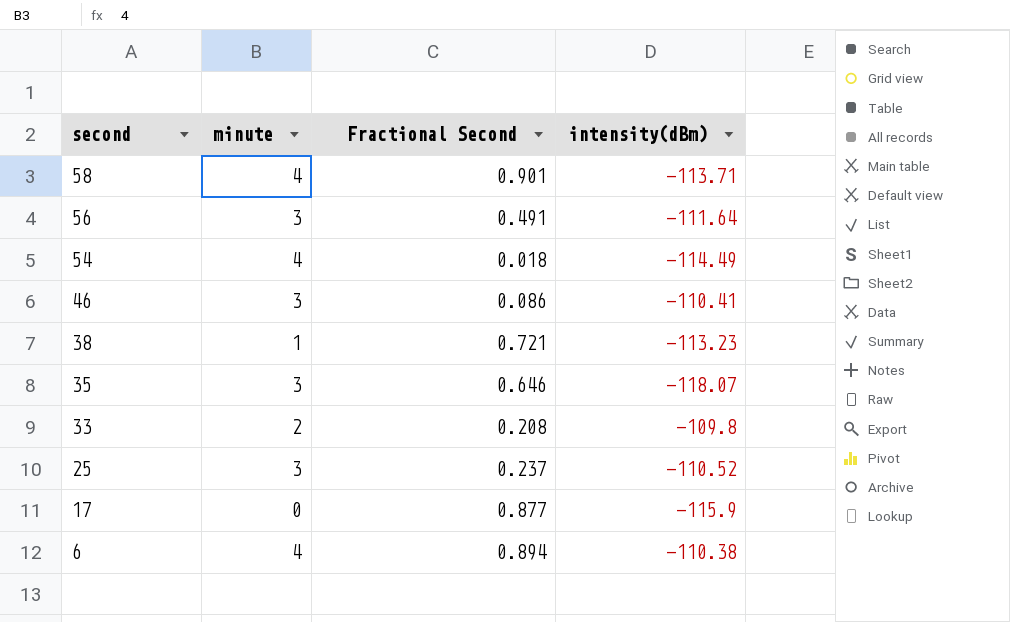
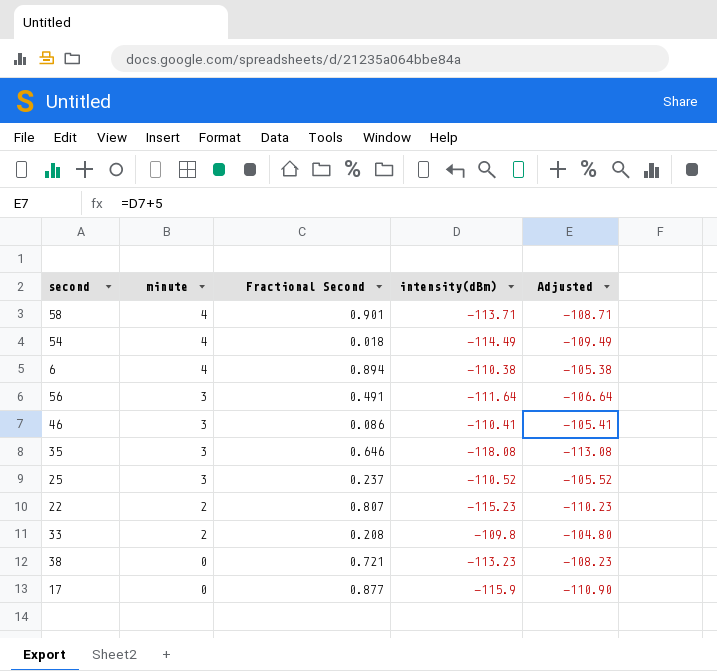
row order: second descending -> minute descending
column Adjusted | formula: none -> [intensity(dBm)] + 5
35 | intensity(dBm): -118.07 -> -118.08
row 22: none -> 2 | 0.807 | -115.23 | -110.23
38 | minute: 1 -> 0

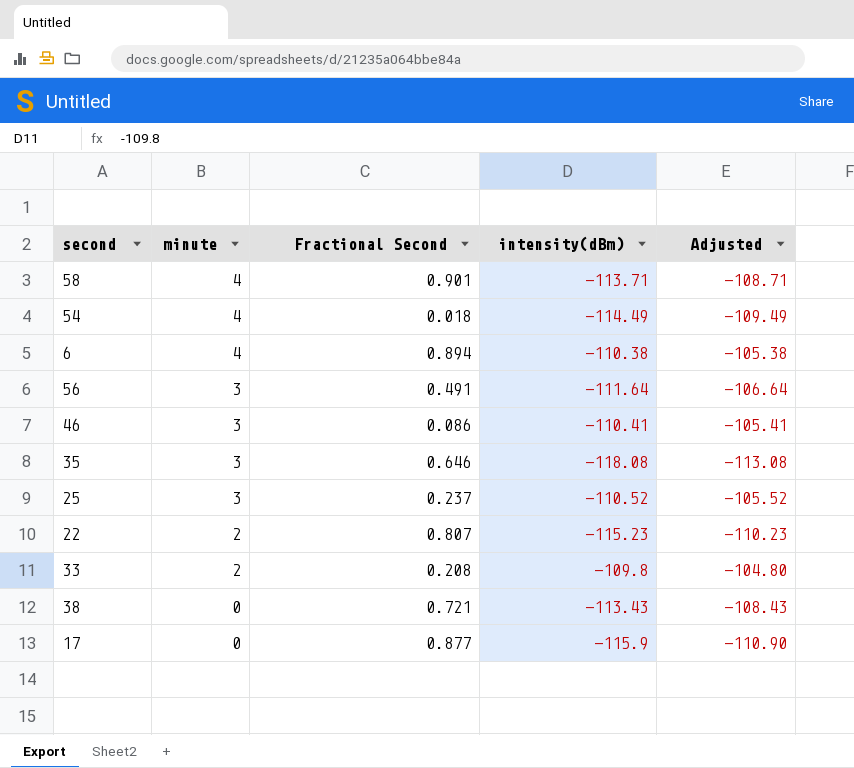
38 | intensity(dBm): -113.23 -> -113.43
38 | Adjusted: -108.23 -> -108.43

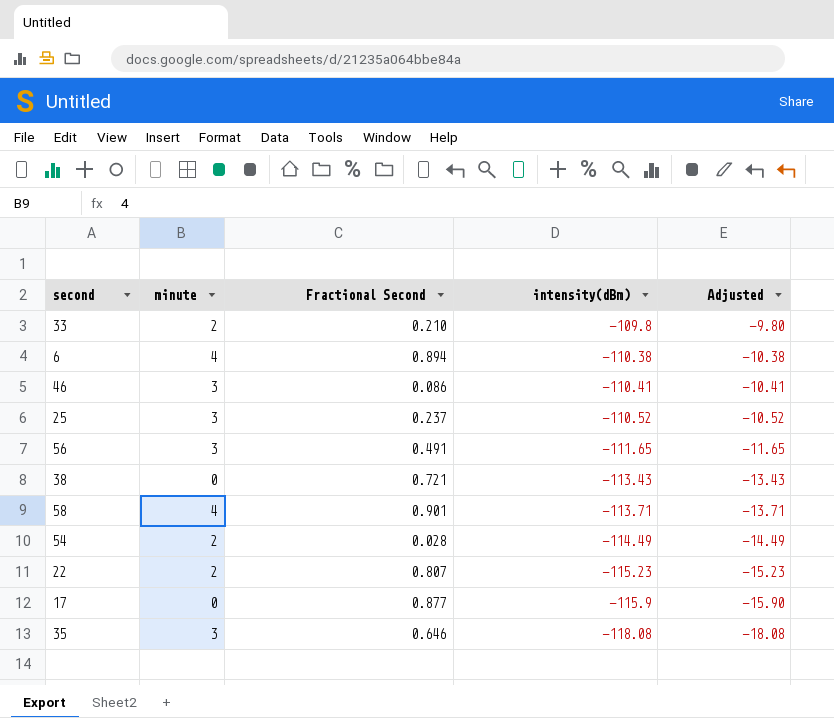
row order: minute descending -> intensity(dBm) descending
column Adjusted | formula: [intensity(dBm)] + 5 -> [intensity(dBm)] + 100
33 | Fractional Second: 0.208 -> 0.210
56 | intensity(dBm): -111.64 -> -111.65
54 | minute: 4 -> 2
54 | Fractional Second: 0.018 -> 0.028

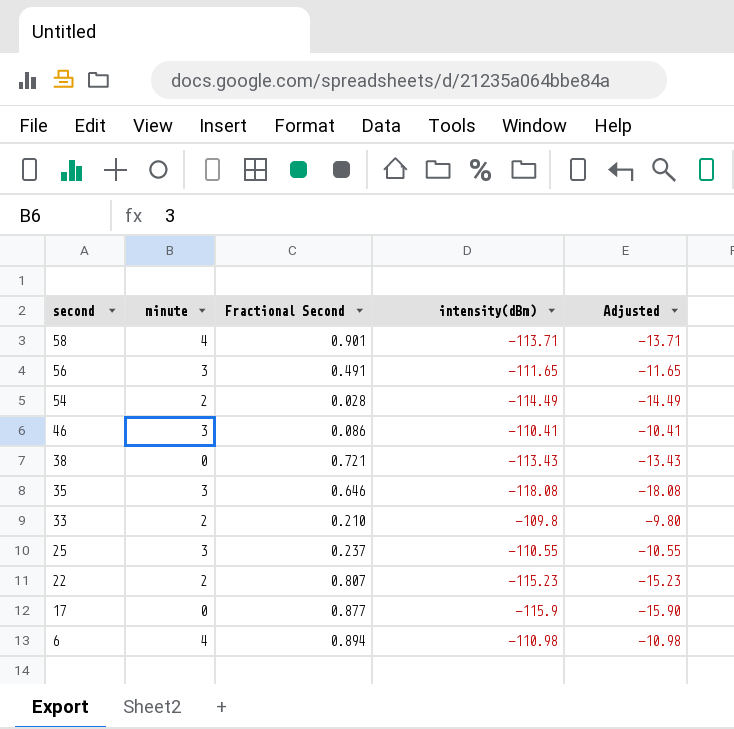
row order: intensity(dBm) descending -> second descending
25 | intensity(dBm): -110.52 -> -110.55
25 | Adjusted: -10.52 -> -10.55
6 | intensity(dBm): -110.38 -> -110.98
6 | Adjusted: -10.38 -> -10.98

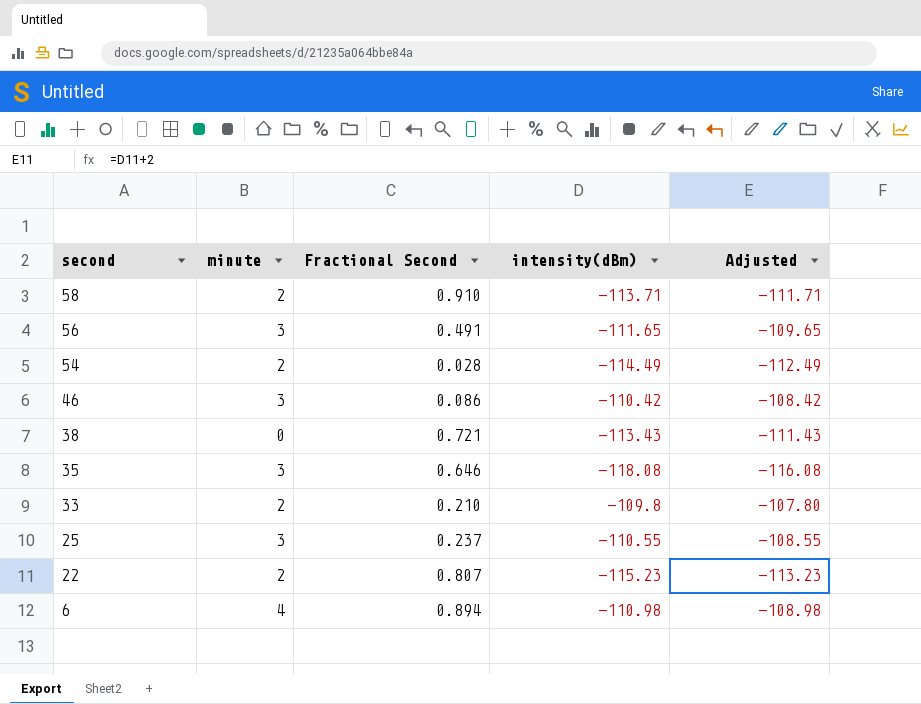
column Adjusted | formula: [intensity(dBm)] + 100 -> [intensity(dBm)] + 2
row 17: 0 | 0.877 | -115.9 | -15.90 -> none
58 | minute: 4 -> 2
58 | Fractional Second: 0.901 -> 0.910
46 | intensity(dBm): -110.41 -> -110.42

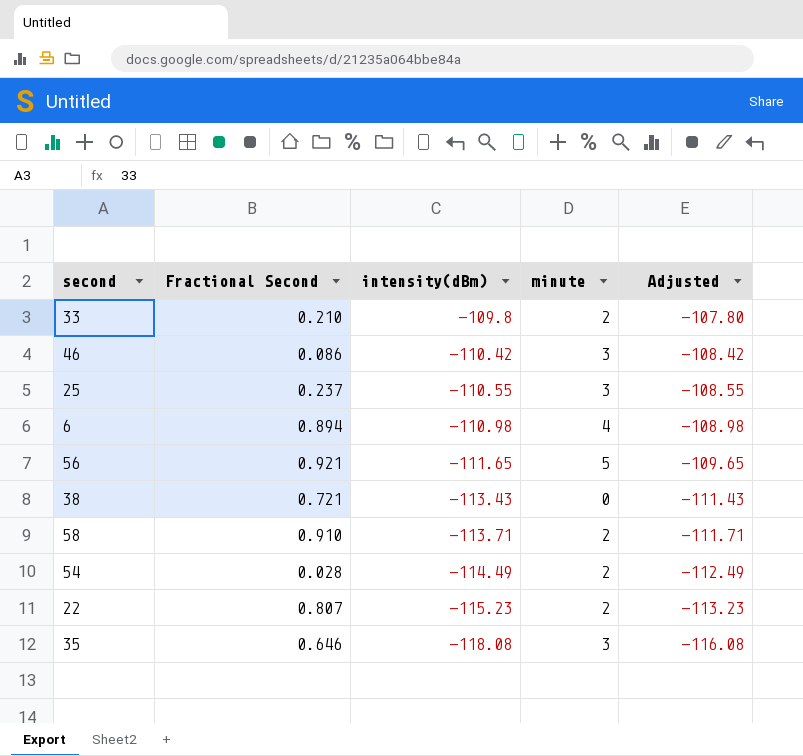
row order: second descending -> intensity(dBm) descending
column minute | position: 2 -> 4
56 | Fractional Second: 0.491 -> 0.921
56 | minute: 3 -> 5

